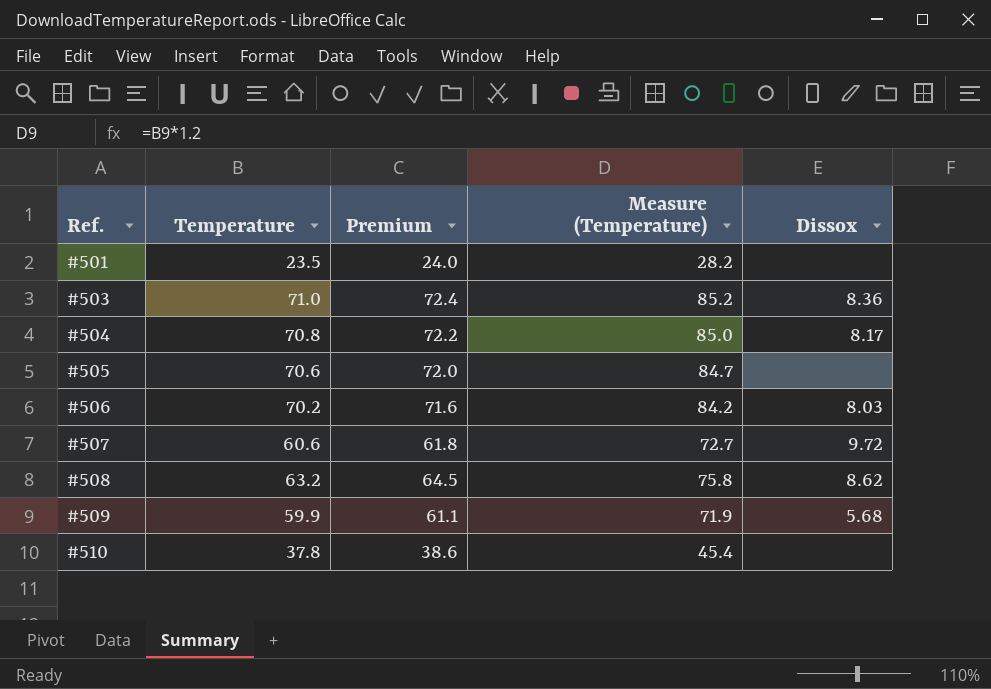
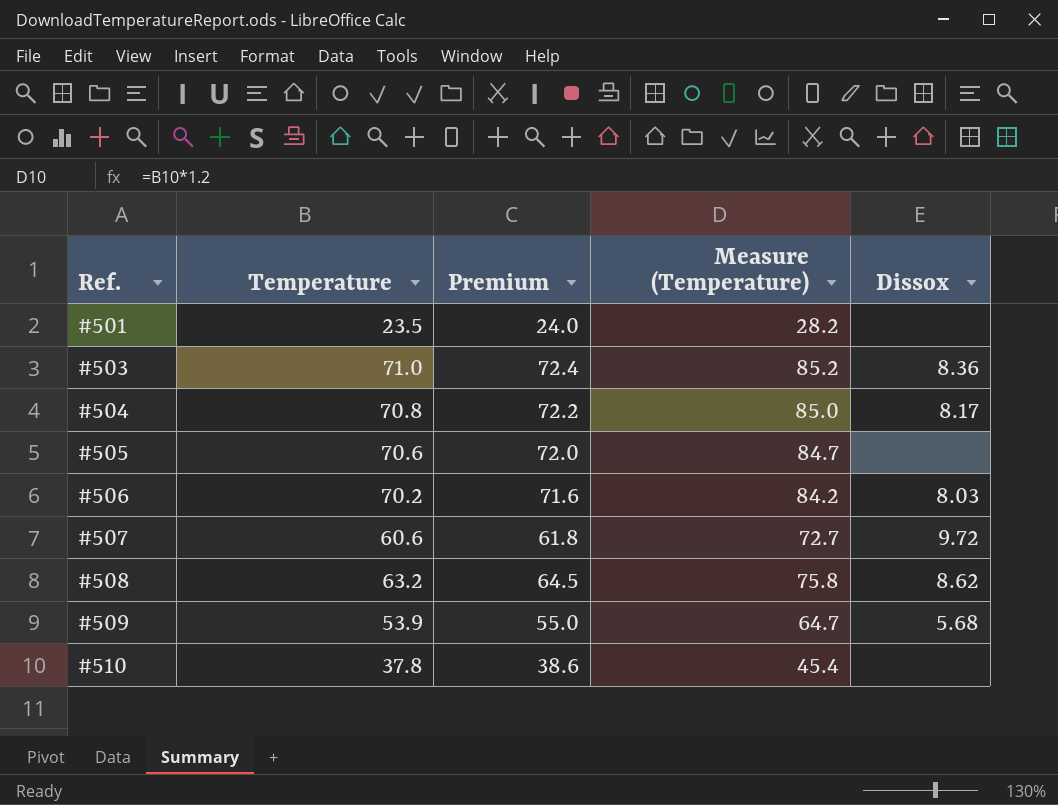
#509 | Temperature: 59.9 -> 53.9
#509 | Premium: 61.1 -> 55.0
#509 | Measure (Temperature): 71.9 -> 64.7

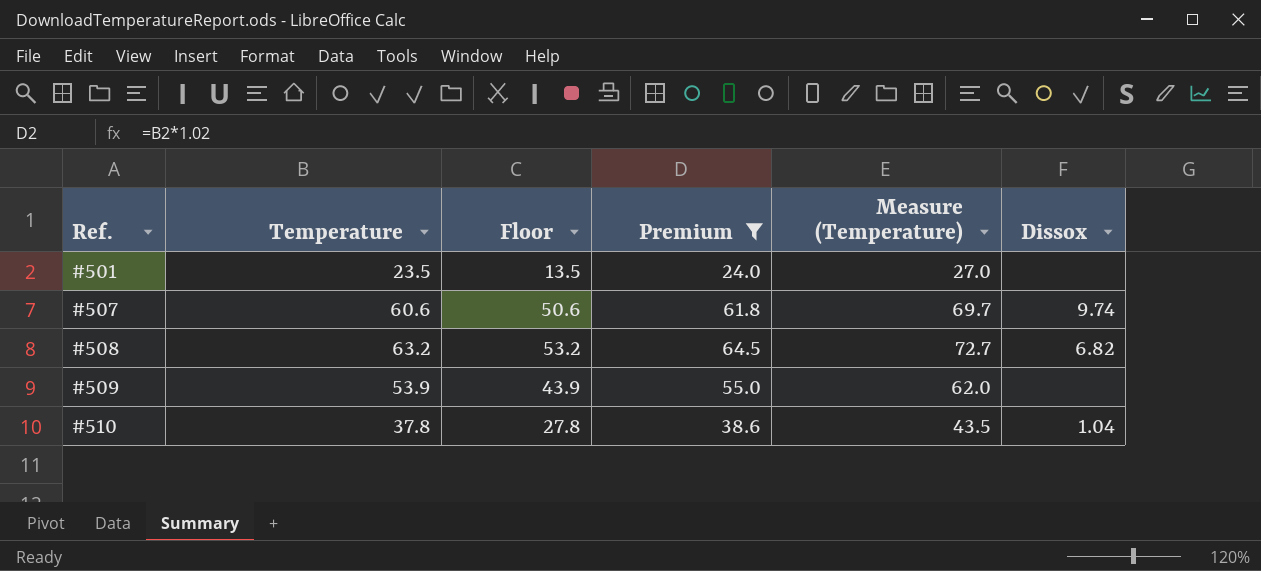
filter: none -> Premium <= 64.5
column Floor | formula: none -> [Temperature] - 10
column Measure (Temperature) | formula: [Temperature] * 1.2 -> [Temperature] * 1.15
#507 | Dissox: 9.72 -> 9.74
#508 | Dissox: 8.62 -> 6.82
#509 | Dissox: 5.68 -> none
#510 | Dissox: none -> 1.04

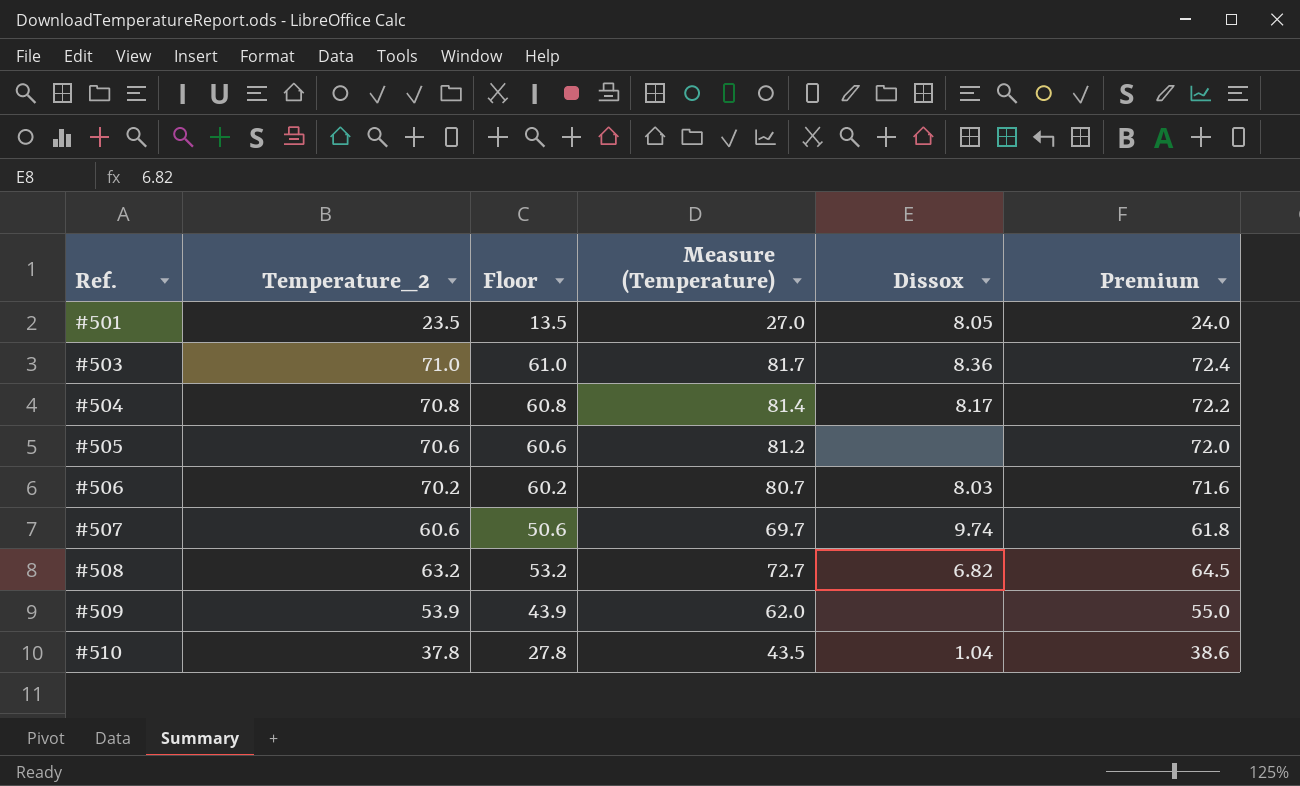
filter: Premium <= 64.5 -> none
column name: Temperature -> Temperature_2
column Premium | position: 4 -> 6
#501 | Dissox: none -> 8.05

